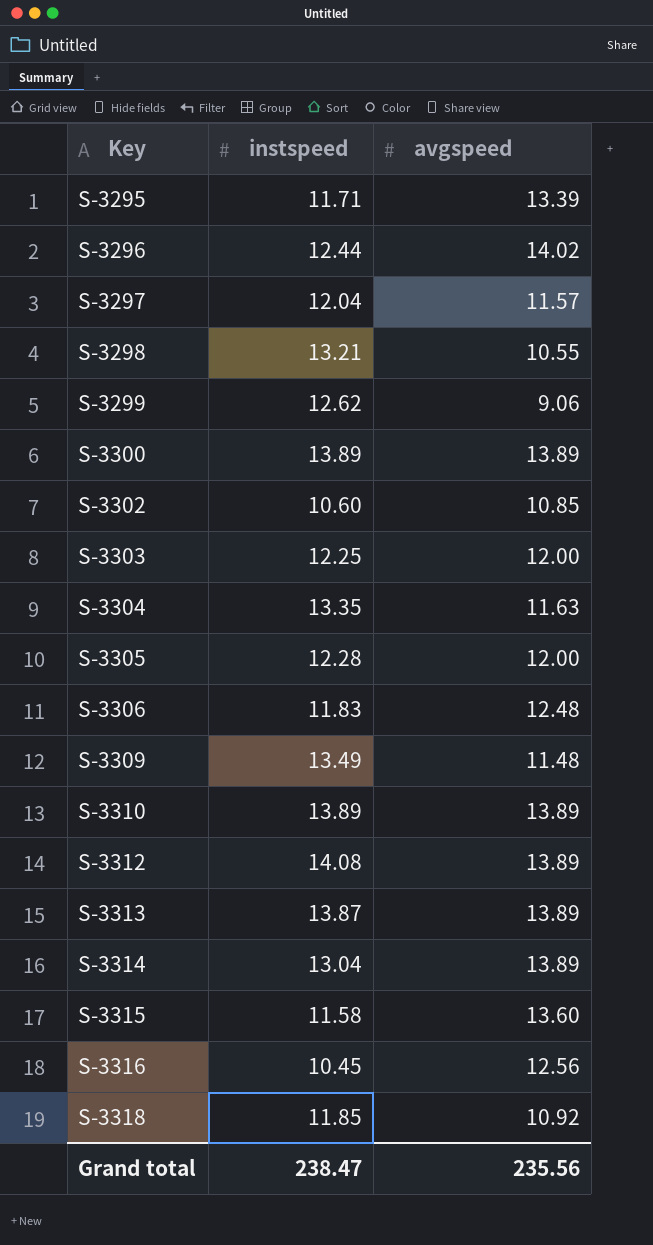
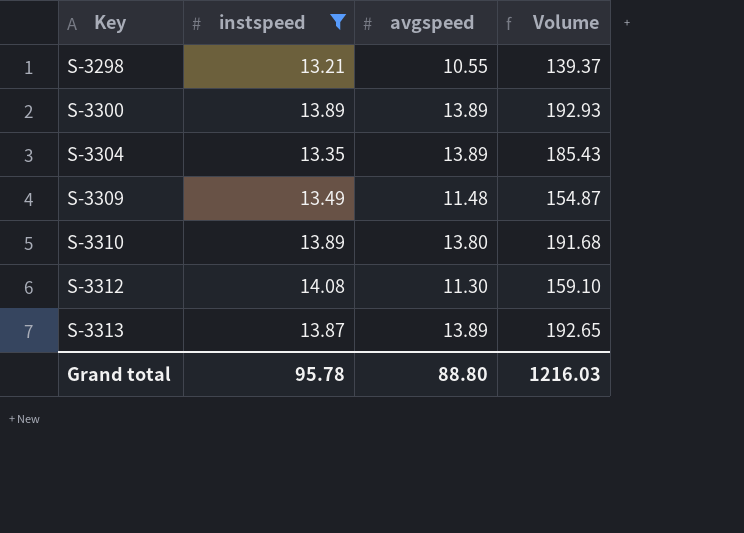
filter: none -> instspeed >= 13.21
column Volume | formula: none -> [instspeed] * [avgspeed]
S-3304 | avgspeed: 11.63 -> 13.89
S-3310 | avgspeed: 13.89 -> 13.80
S-3312 | avgspeed: 13.89 -> 11.30
Grand total | instspeed: 238.47 -> 95.78
Grand total | avgspeed: 235.56 -> 88.80

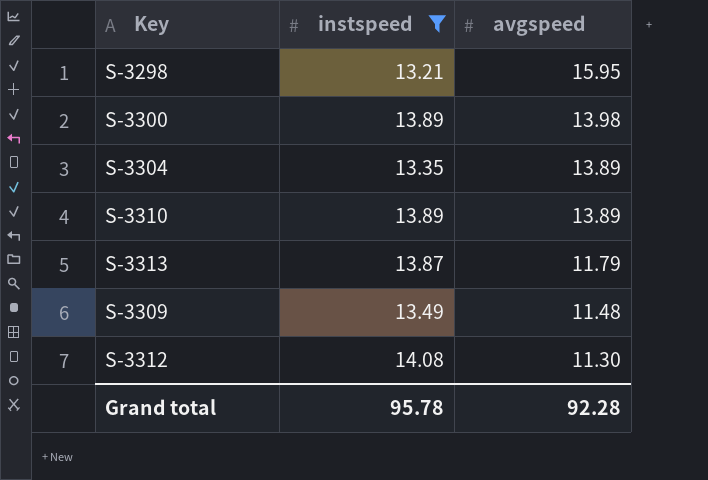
row order: Key ascending -> avgspeed descending
column Volume | formula: [instspeed] * [avgspeed] -> none
S-3298 | avgspeed: 10.55 -> 15.95
S-3300 | avgspeed: 13.89 -> 13.98
S-3310 | avgspeed: 13.80 -> 13.89
S-3313 | avgspeed: 13.89 -> 11.79
Grand total | avgspeed: 88.80 -> 92.28

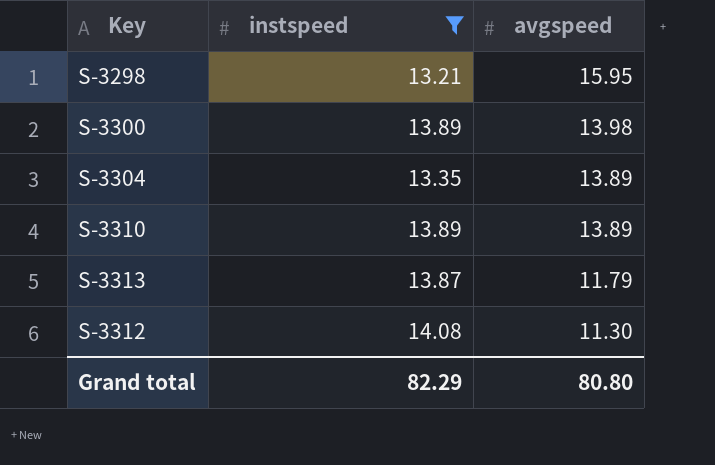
row S-3309: 13.49 | 11.48 -> none
Grand total | instspeed: 95.78 -> 82.29
Grand total | avgspeed: 92.28 -> 80.80

